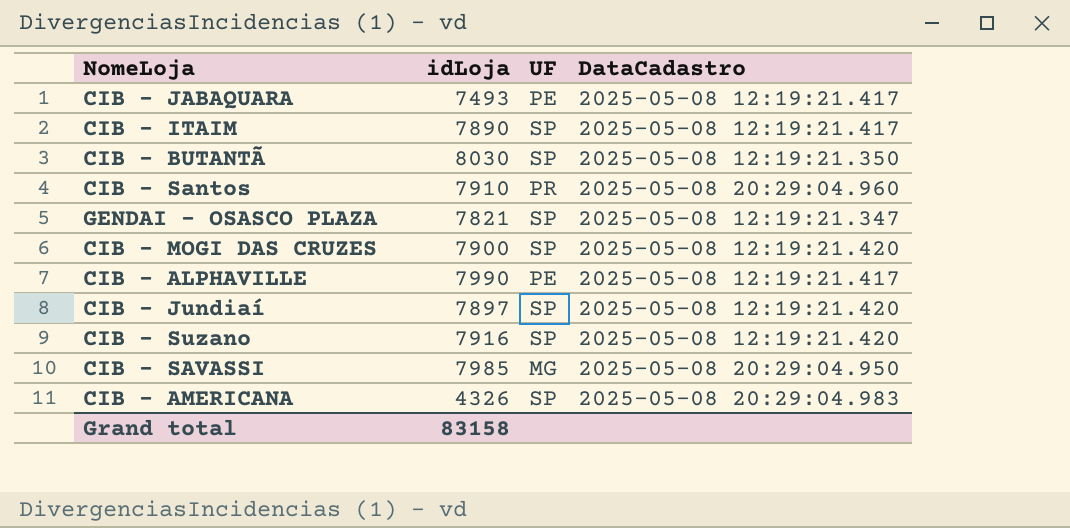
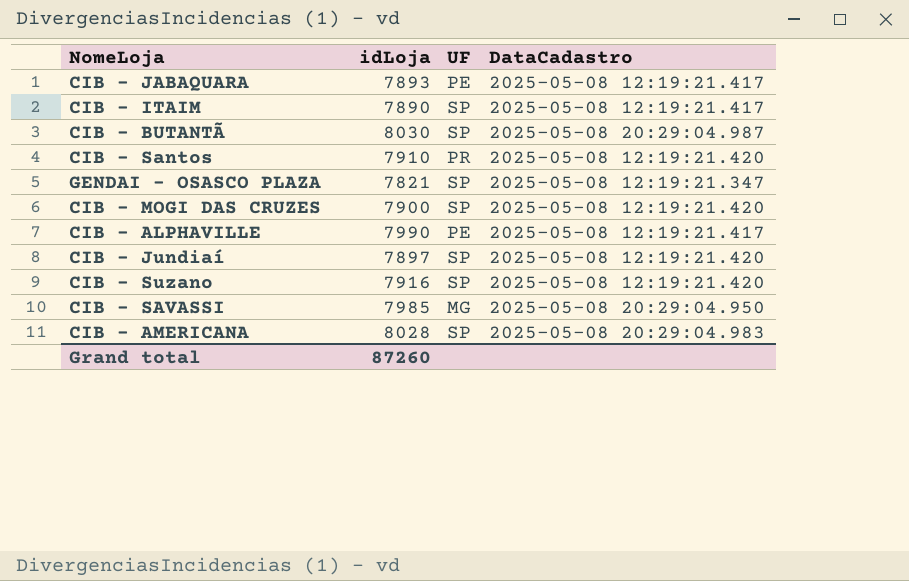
CIB - JABAQUARA | idLoja: 7493 -> 7893
CIB - BUTANTÃ | DataCadastro: 2025-05-08 12:19:21.350 -> 2025-05-08 20:29:04.987
CIB - Santos | DataCadastro: 2025-05-08 20:29:04.960 -> 2025-05-08 12:19:21.420
CIB - AMERICANA | idLoja: 4326 -> 8028
Grand total | idLoja: 83158 -> 87260

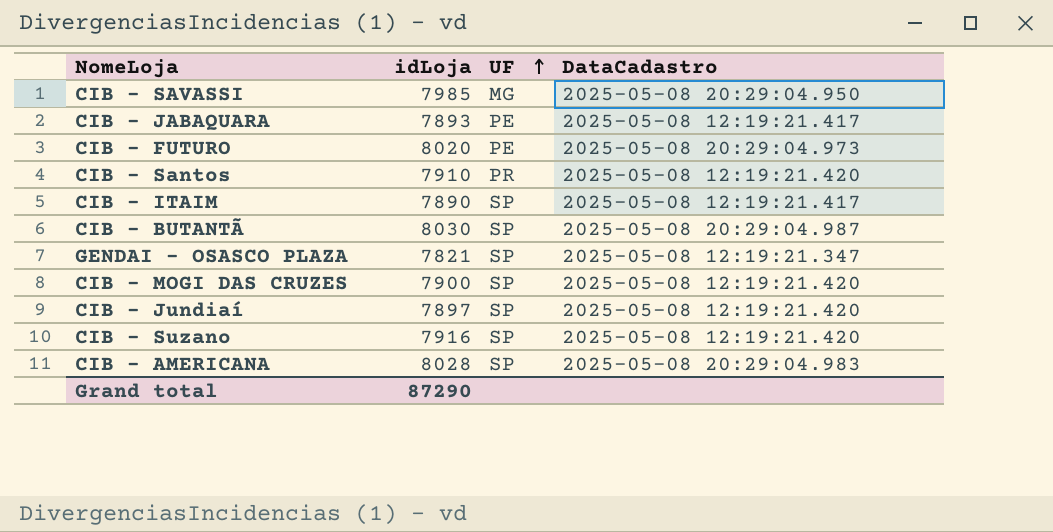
row order: none -> UF ascending
row CIB - ALPHAVILLE: 7990 | PE | 2025-05-08 12:19:21.417 -> none
row CIB - FUTURO: none -> 8020 | PE | 2025-05-08 20:29:04.973
Grand total | idLoja: 87260 -> 87290

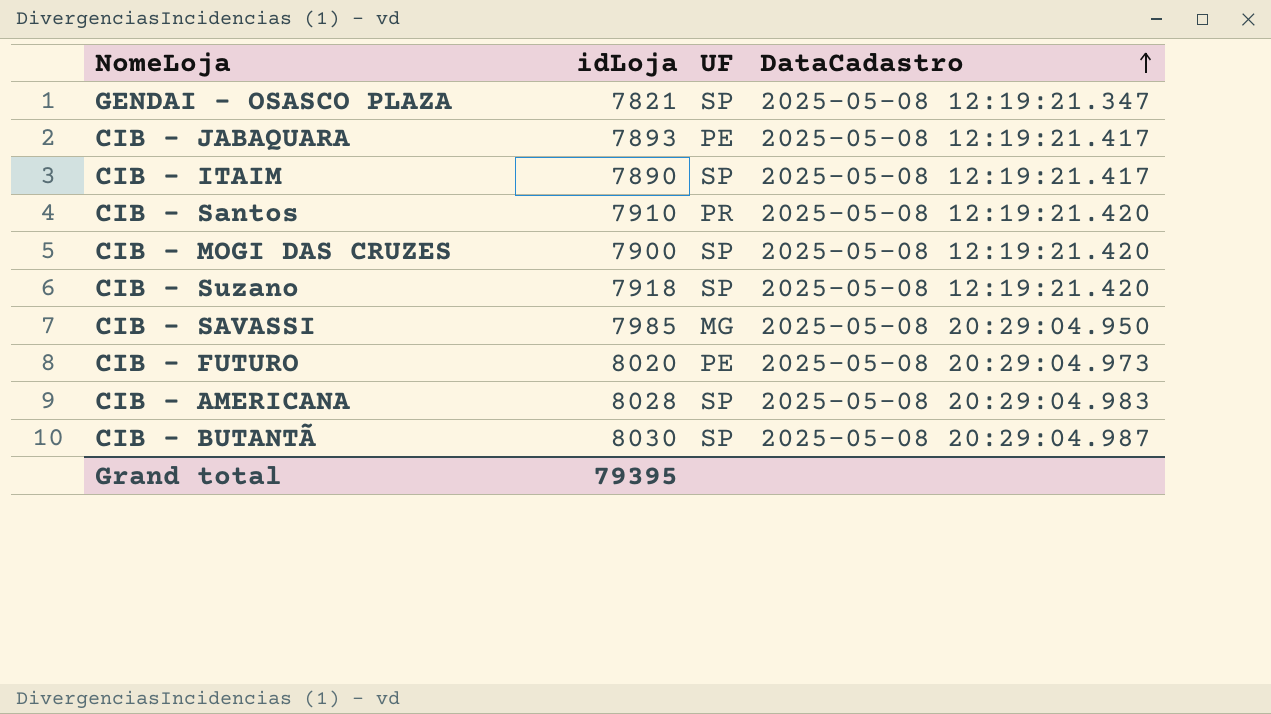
row order: UF ascending -> DataCadastro ascending
row CIB - Jundiaí: 7897 | SP | 2025-05-08 12:19:21.420 -> none
CIB - Suzano | idLoja: 7916 -> 7918
Grand total | idLoja: 87290 -> 79395

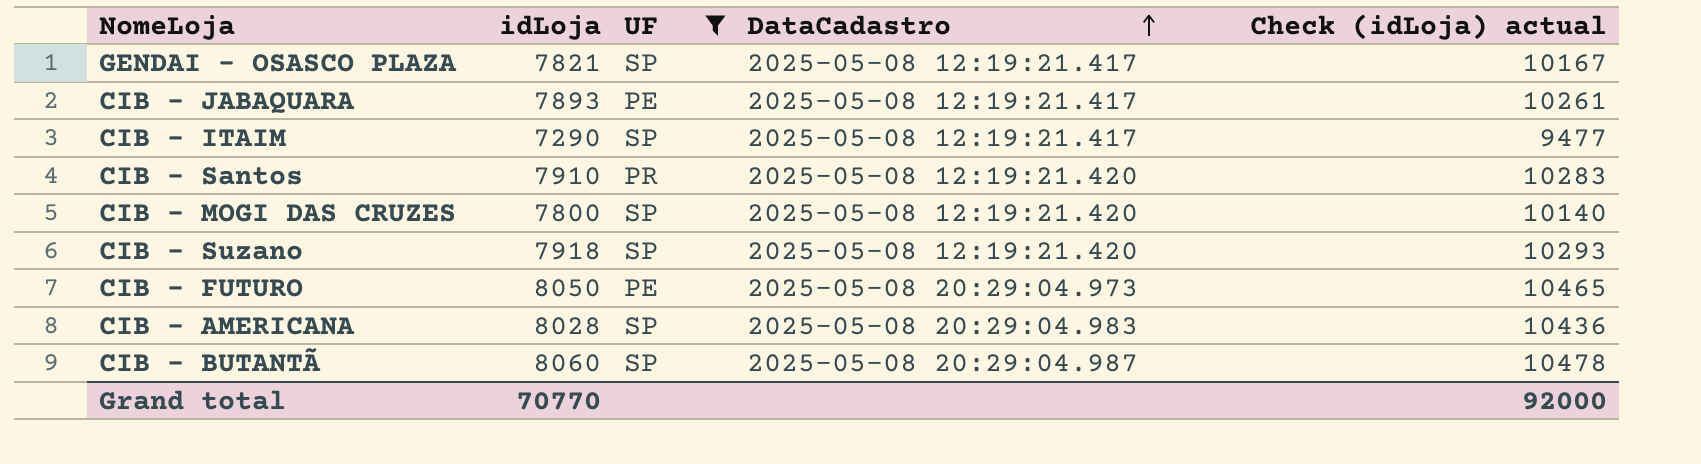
filter: none -> UF != MG
column Check (idLoja) actual | formula: none -> [idLoja] * 1.3
GENDAI - OSASCO PLAZA | DataCadastro: 2025-05-08 12:19:21.347 -> 2025-05-08 12:19:21.417
CIB - ITAIM | idLoja: 7890 -> 7290
CIB - MOGI DAS CRUZES | idLoja: 7900 -> 7800
CIB - FUTURO | idLoja: 8020 -> 8050
CIB - BUTANTÃ | idLoja: 8030 -> 8060
Grand total | idLoja: 79395 -> 70770

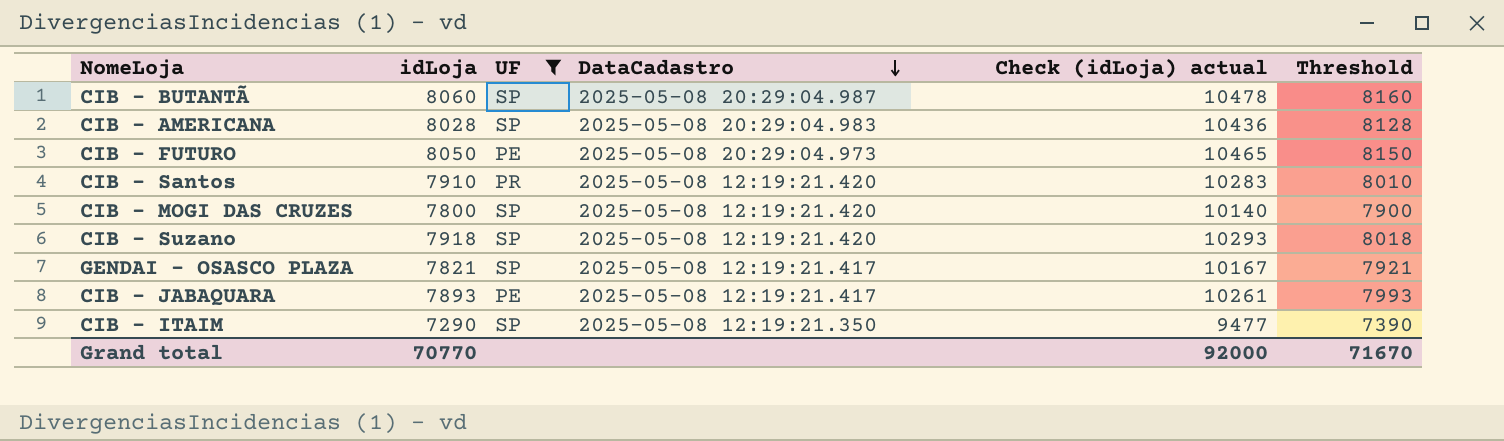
row order: DataCadastro ascending -> DataCadastro descending
column Threshold | formula: none -> [idLoja] + 100
CIB - ITAIM | DataCadastro: 2025-05-08 12:19:21.417 -> 2025-05-08 12:19:21.350

